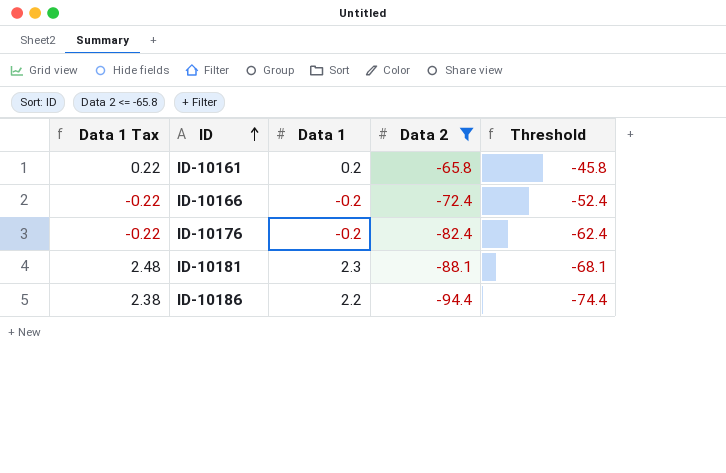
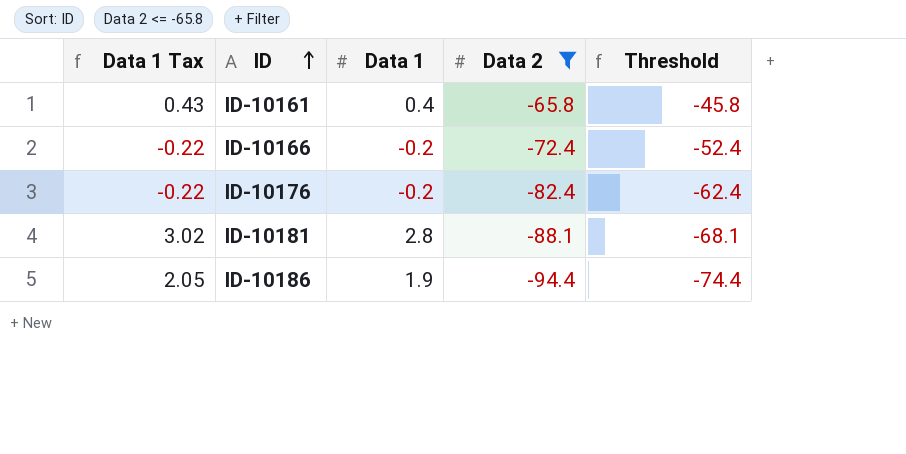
ID-10161 | Data 1 Tax: 0.22 -> 0.43
ID-10161 | Data 1: 0.2 -> 0.4
ID-10181 | Data 1 Tax: 2.48 -> 3.02
ID-10181 | Data 1: 2.3 -> 2.8
ID-10186 | Data 1 Tax: 2.38 -> 2.05
ID-10186 | Data 1: 2.2 -> 1.9

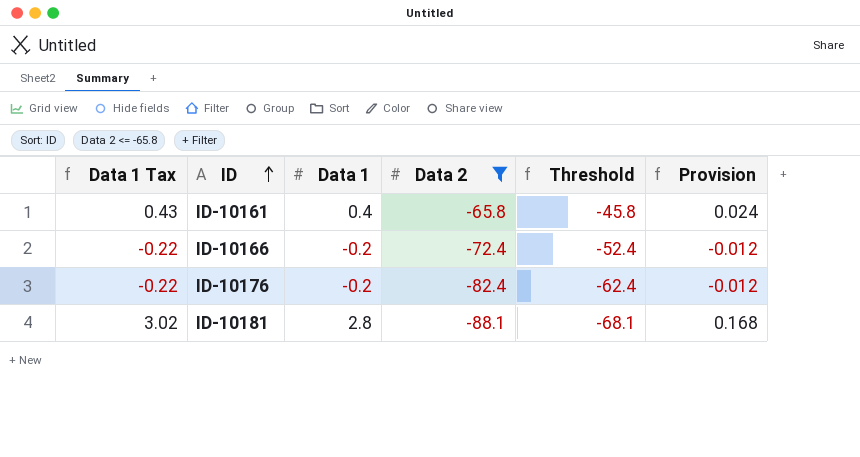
column Provision | formula: none -> [Data 1] * 0.06
row ID-10186: 2.05 | 1.9 | -94.4 | -74.4 -> none

